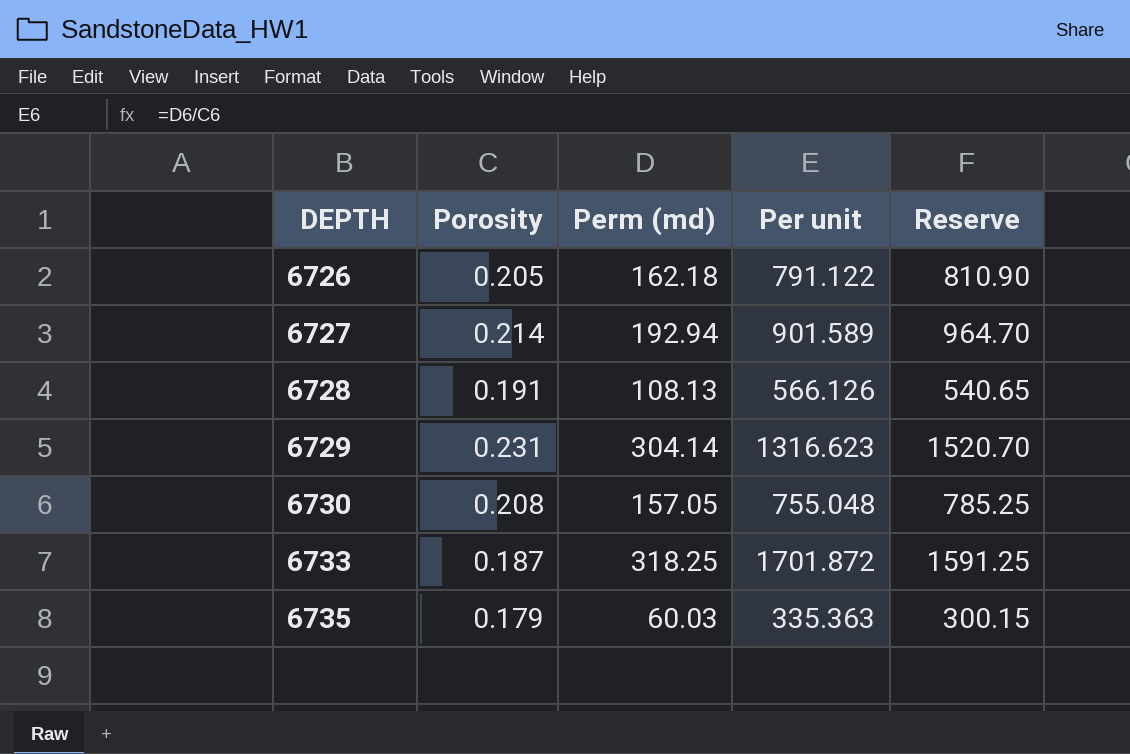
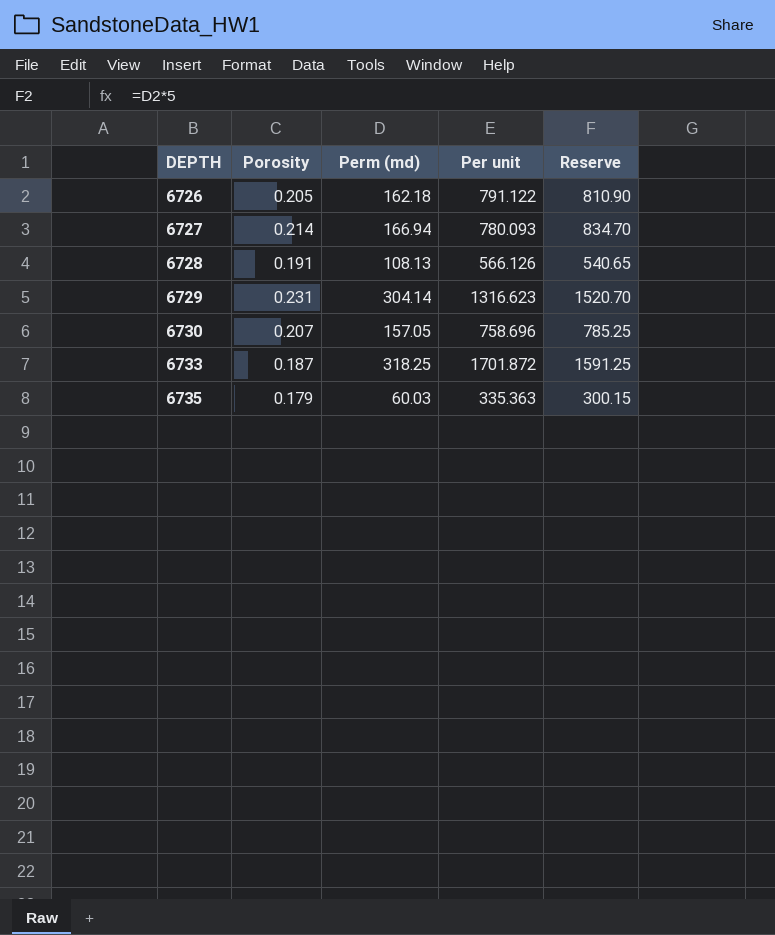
6727 | Perm (md): 192.94 -> 166.94
6727 | Per unit: 901.589 -> 780.093
6727 | Reserve: 964.70 -> 834.70
6730 | Porosity: 0.208 -> 0.207
6730 | Per unit: 755.048 -> 758.696

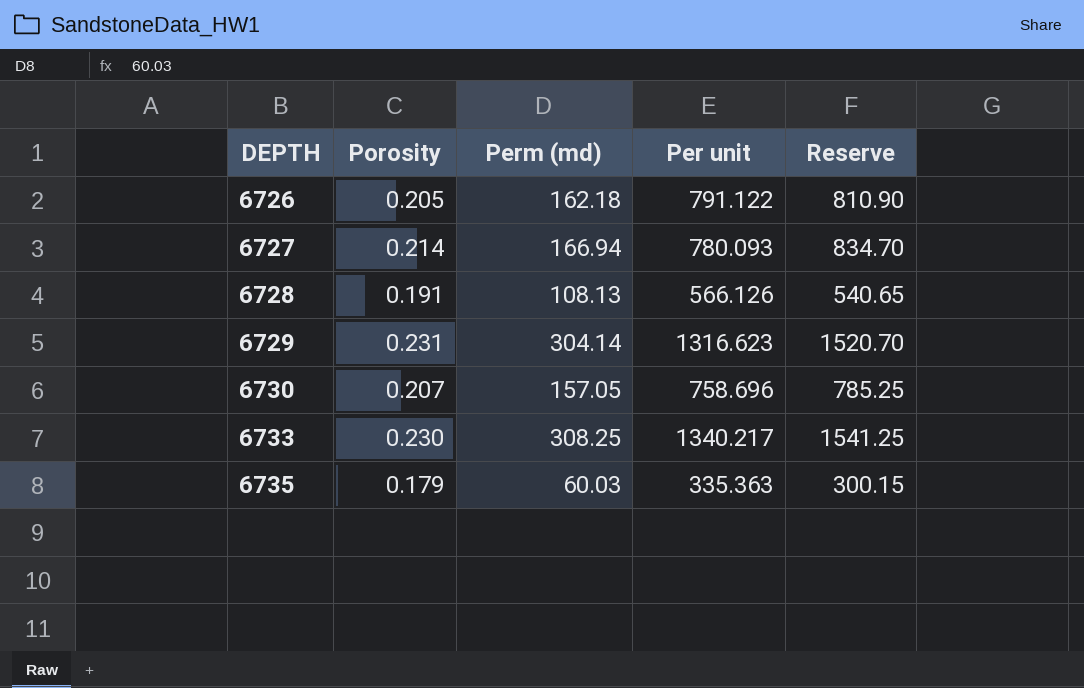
6733 | Porosity: 0.187 -> 0.230
6733 | Perm (md): 318.25 -> 308.25
6733 | Per unit: 1701.872 -> 1340.217
6733 | Reserve: 1591.25 -> 1541.25

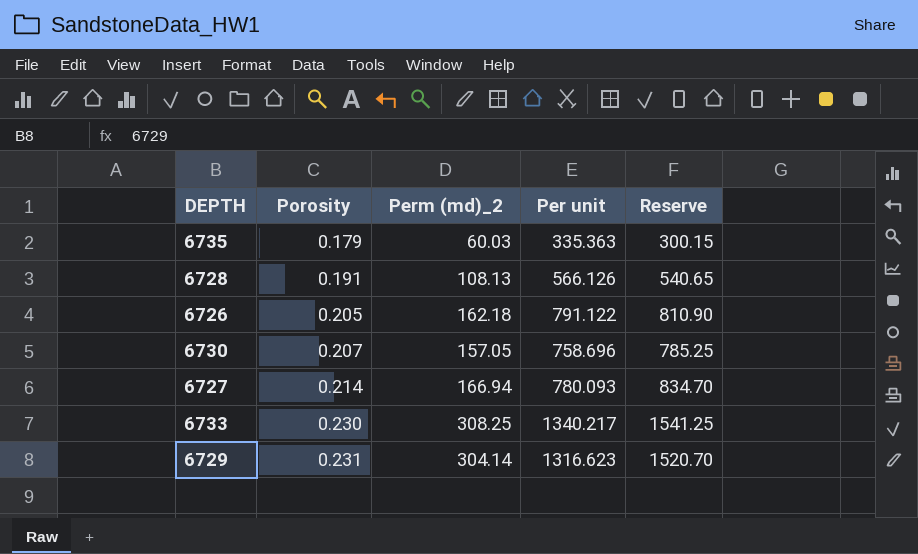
row order: DEPTH ascending -> Porosity ascending
column name: Perm (md) -> Perm (md)_2

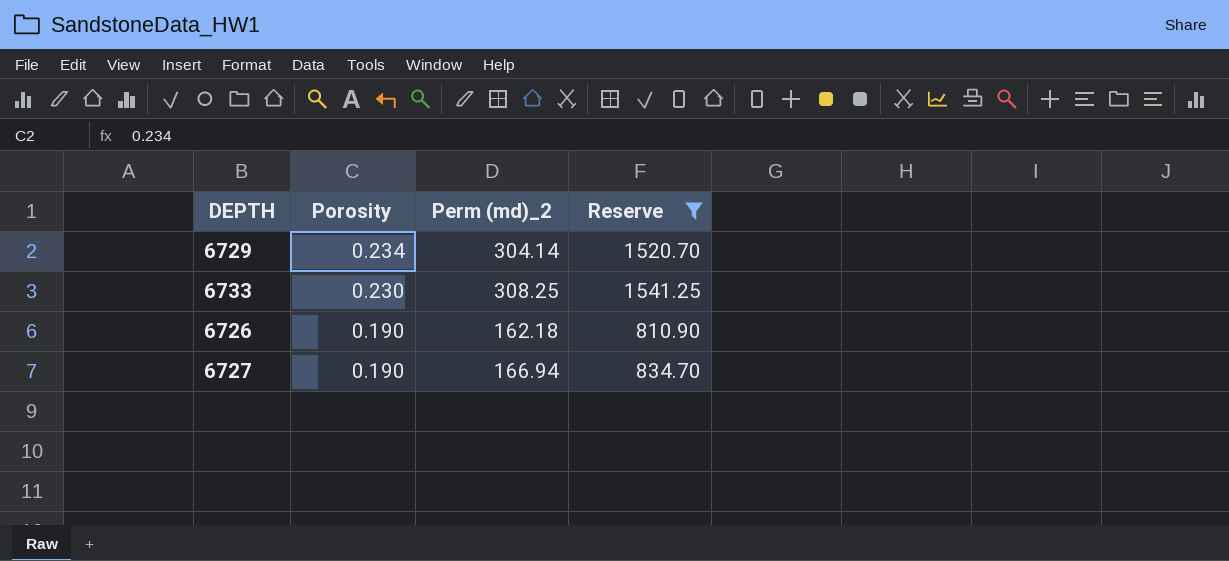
filter: none -> Reserve >= 810.90
row order: Porosity ascending -> Porosity descending
column Per unit | formula: [Perm (md)_2] / [Porosity] -> none
6729 | Porosity: 0.231 -> 0.234
6726 | Porosity: 0.205 -> 0.190
6727 | Porosity: 0.214 -> 0.190

